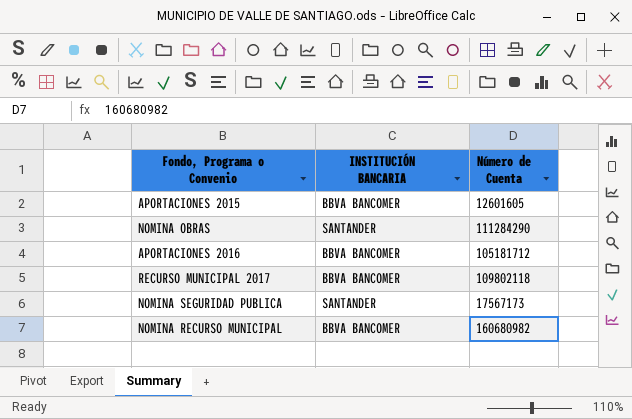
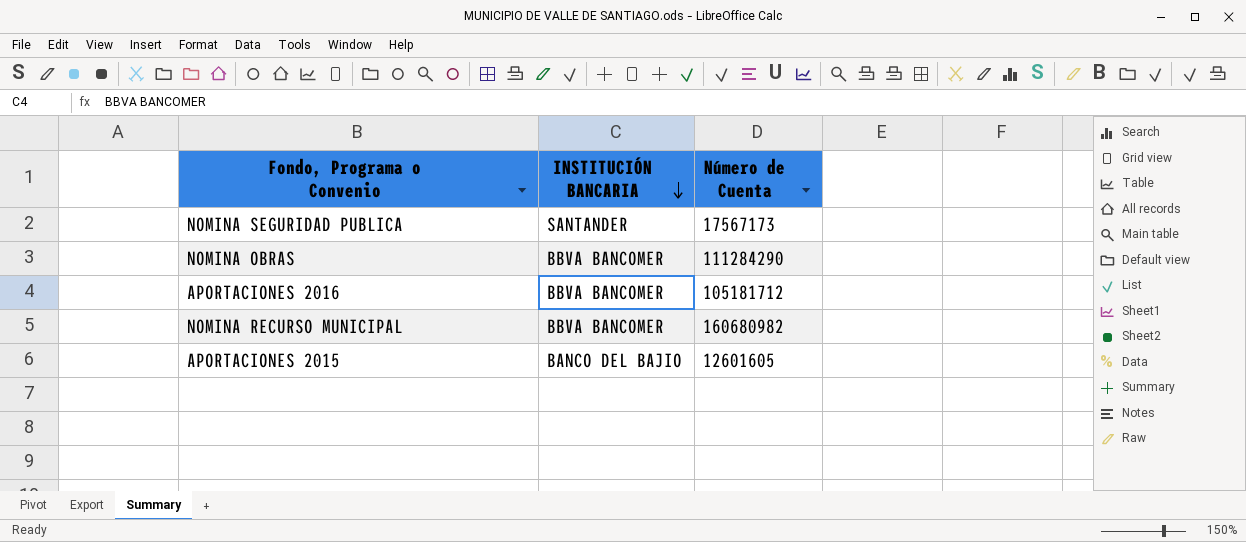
row order: none -> INSTITUCIÓN BANCARIA descending
row RECURSO MUNICIPAL 2017: BBVA BANCOMER | 109802118 -> none
NOMINA OBRAS | INSTITUCIÓN BANCARIA: SANTANDER -> BBVA BANCOMER
APORTACIONES 2015 | INSTITUCIÓN BANCARIA: BBVA BANCOMER -> BANCO DEL BAJIO

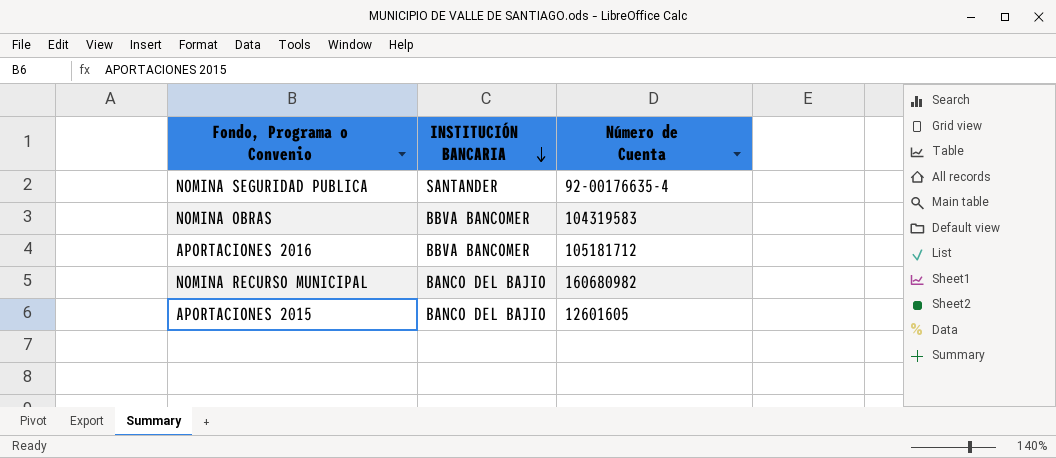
NOMINA SEGURIDAD PUBLICA | Número de Cuenta: 17567173 -> 92-00176635-4
NOMINA OBRAS | Número de Cuenta: 111284290 -> 104319583
NOMINA RECURSO MUNICIPAL | INSTITUCIÓN BANCARIA: BBVA BANCOMER -> BANCO DEL BAJIO

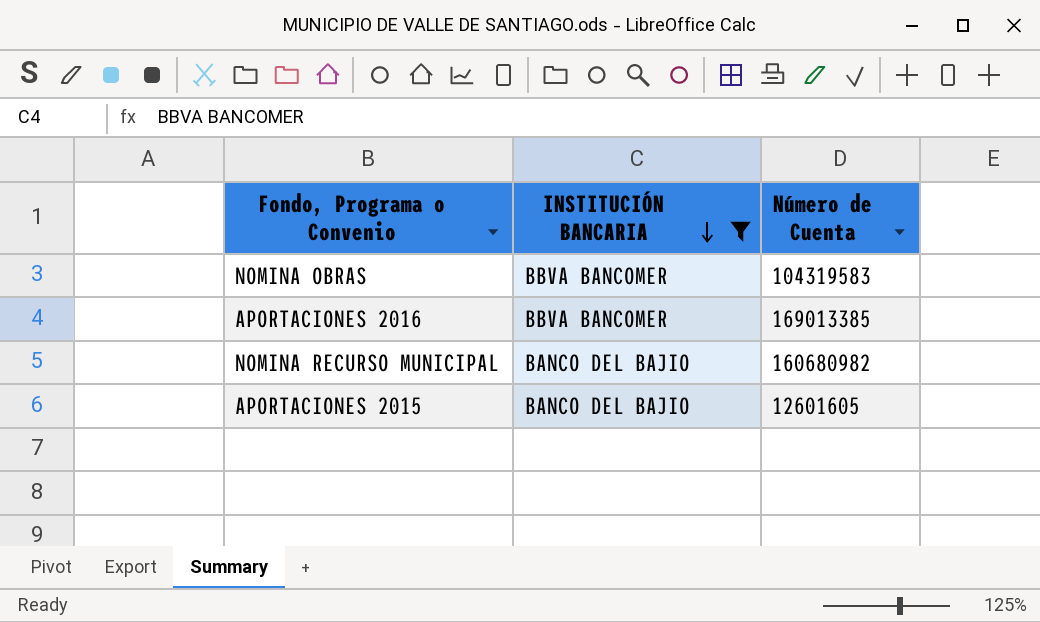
filter: none -> INSTITUCIÓN BANCARIA != SANTANDER
APORTACIONES 2016 | Número de Cuenta: 105181712 -> 169013385

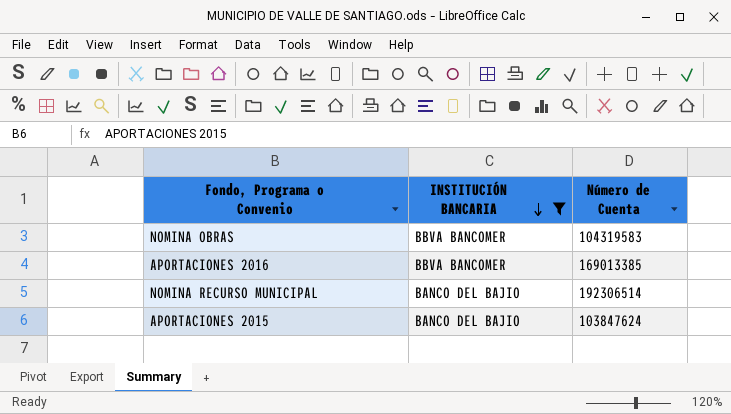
NOMINA RECURSO MUNICIPAL | Número de Cuenta: 160680982 -> 192306514
APORTACIONES 2015 | Número de Cuenta: 12601605 -> 103847624

